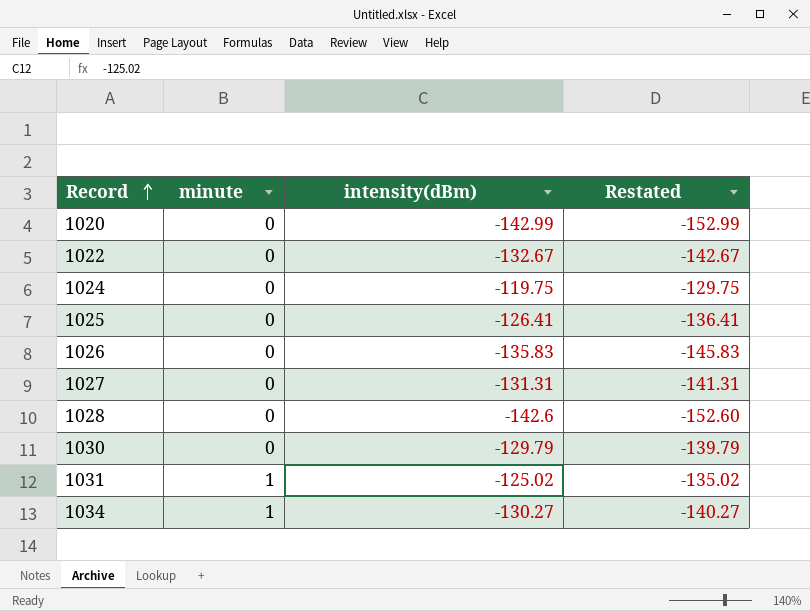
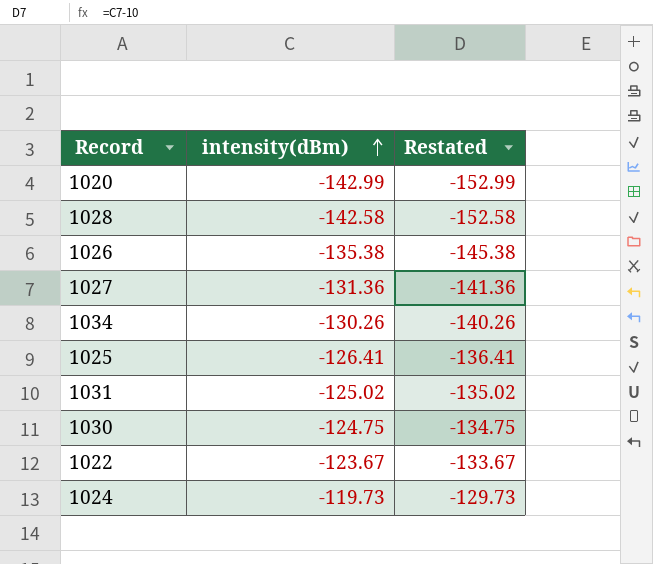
row order: Record ascending -> intensity(dBm) ascending
column minute | position: 2 -> none
1028 | intensity(dBm): -142.6 -> -142.58
1028 | Restated: -152.60 -> -152.58
1026 | intensity(dBm): -135.83 -> -135.38
1026 | Restated: -145.83 -> -145.38
1027 | intensity(dBm): -131.31 -> -131.36
1027 | Restated: -141.31 -> -141.36
1034 | intensity(dBm): -130.27 -> -130.26
1034 | Restated: -140.27 -> -140.26
1030 | intensity(dBm): -129.79 -> -124.75
1030 | Restated: -139.79 -> -134.75
1022 | intensity(dBm): -132.67 -> -123.67
1022 | Restated: -142.67 -> -133.67
1024 | intensity(dBm): -119.75 -> -119.73
1024 | Restated: -129.75 -> -129.73

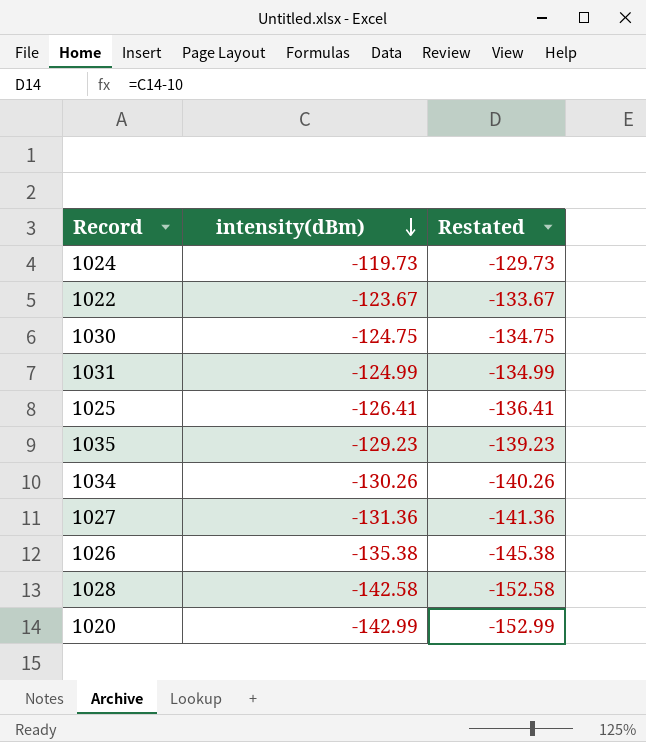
row order: intensity(dBm) ascending -> intensity(dBm) descending
1031 | intensity(dBm): -125.02 -> -124.99
1031 | Restated: -135.02 -> -134.99
row 1035: none -> -129.23 | -139.23

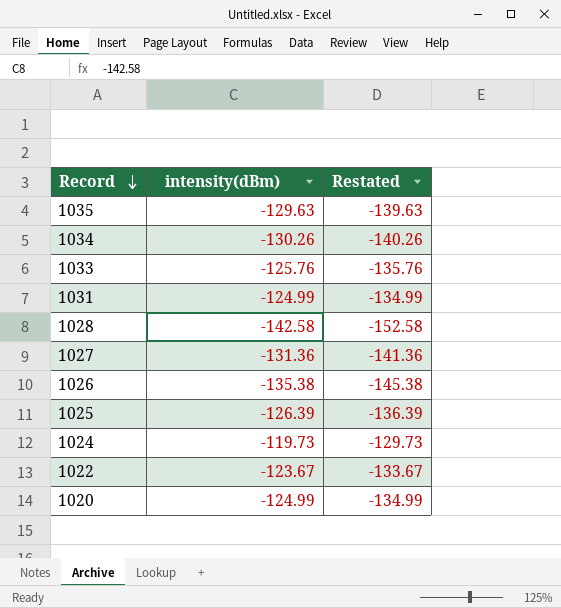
row order: intensity(dBm) descending -> Record descending
row 1030: -124.75 | -134.75 -> none
1035 | intensity(dBm): -129.23 -> -129.63
1035 | Restated: -139.23 -> -139.63
row 1033: none -> -125.76 | -135.76
1025 | intensity(dBm): -126.41 -> -126.39
1025 | Restated: -136.41 -> -136.39
1020 | intensity(dBm): -142.99 -> -124.99
1020 | Restated: -152.99 -> -134.99

